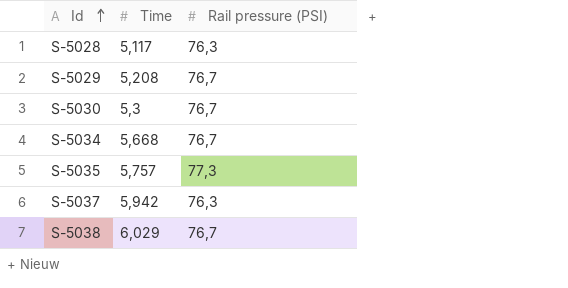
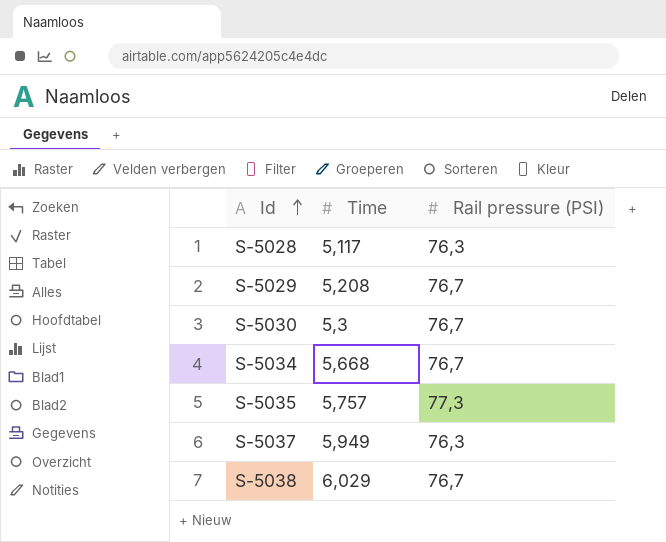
S-5037 | Time: 5,942 -> 5,949

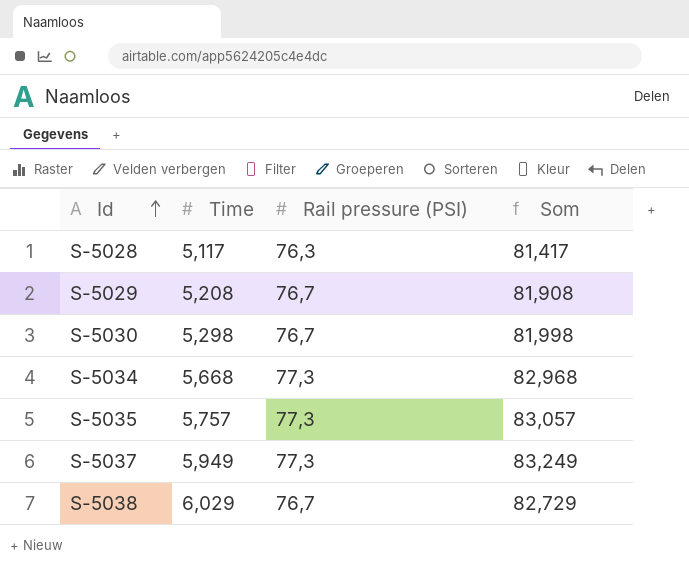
column Som | formula: none -> [Time] + [Rail pressure (PSI)]
S-5030 | Time: 5,3 -> 5,298
S-5034 | Rail pressure (PSI): 76,7 -> 77,3
S-5037 | Rail pressure (PSI): 76,3 -> 77,3

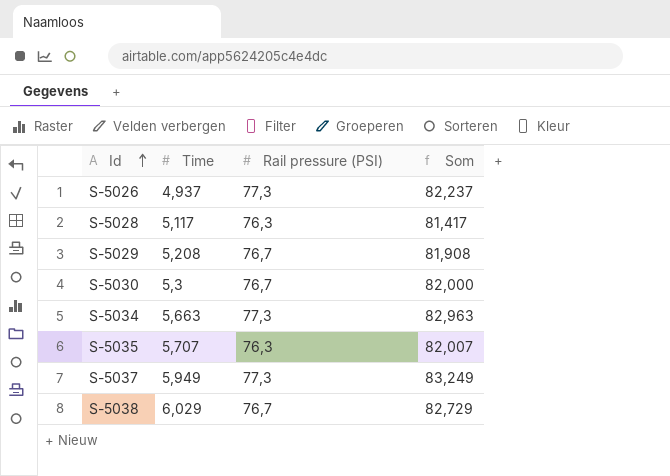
row S-5026: none -> 4,937 | 77,3 | 82,237
S-5030 | Time: 5,298 -> 5,3
S-5030 | Som: 81,998 -> 82,000
S-5034 | Time: 5,668 -> 5,663
S-5034 | Som: 82,968 -> 82,963
S-5035 | Time: 5,757 -> 5,707
S-5035 | Rail pressure (PSI): 77,3 -> 76,3
S-5035 | Som: 83,057 -> 82,007

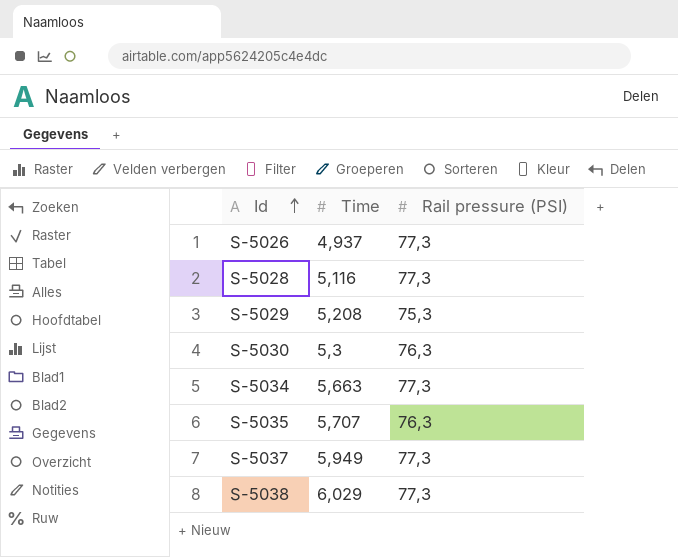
column Som | formula: [Time] + [Rail pressure (PSI)] -> none
S-5028 | Time: 5,117 -> 5,116
S-5028 | Rail pressure (PSI): 76,3 -> 77,3
S-5029 | Rail pressure (PSI): 76,7 -> 75,3
S-5030 | Rail pressure (PSI): 76,7 -> 76,3
S-5038 | Rail pressure (PSI): 76,7 -> 77,3

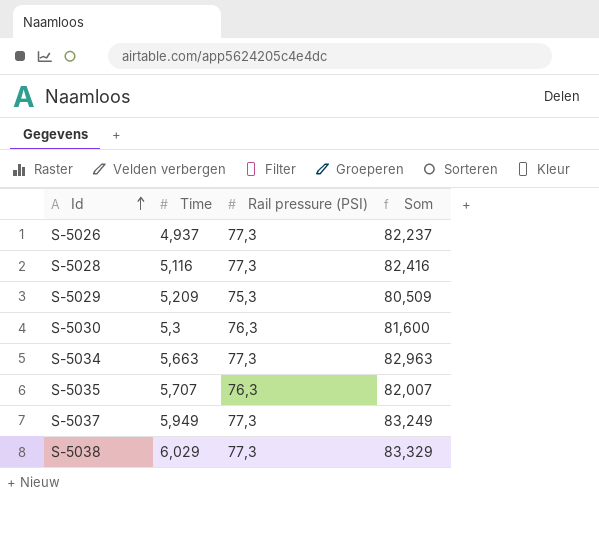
column Som | formula: none -> [Time] + [Rail pressure (PSI)]
S-5029 | Time: 5,208 -> 5,209

